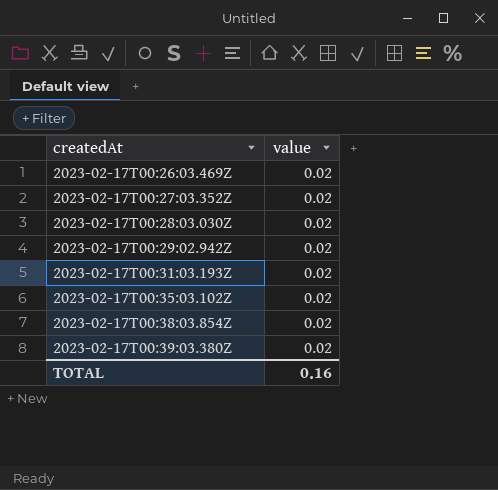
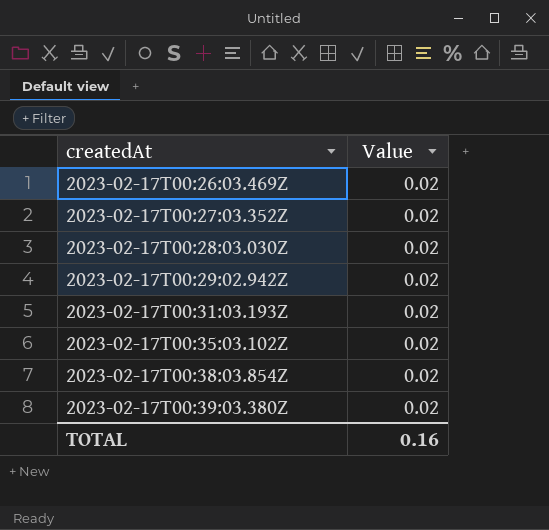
column name: value -> Value

